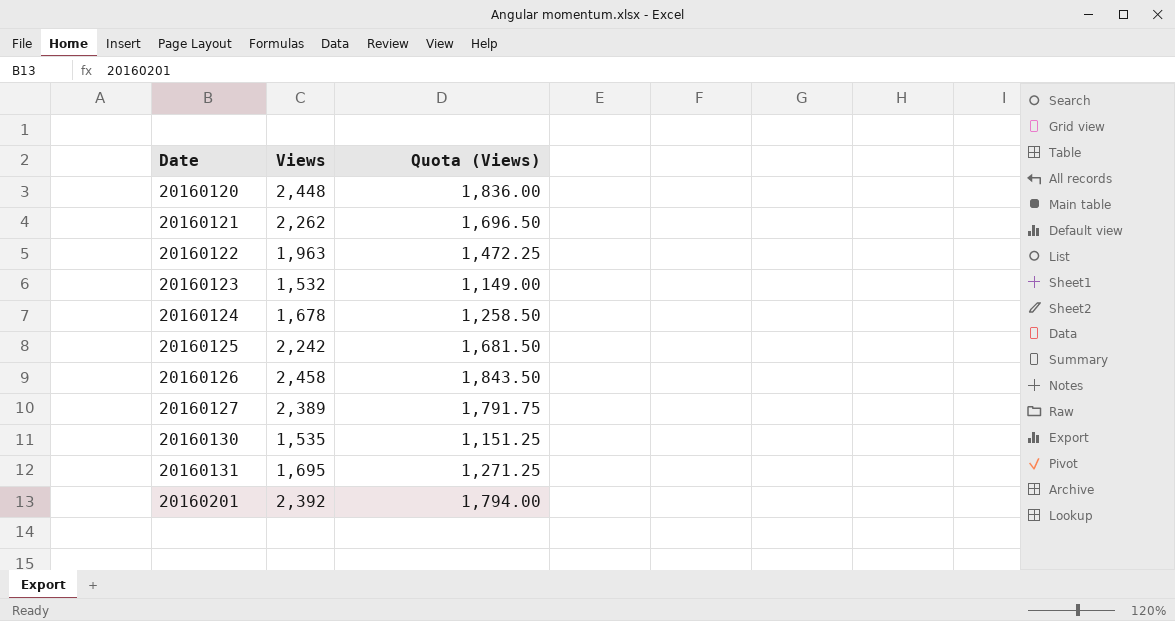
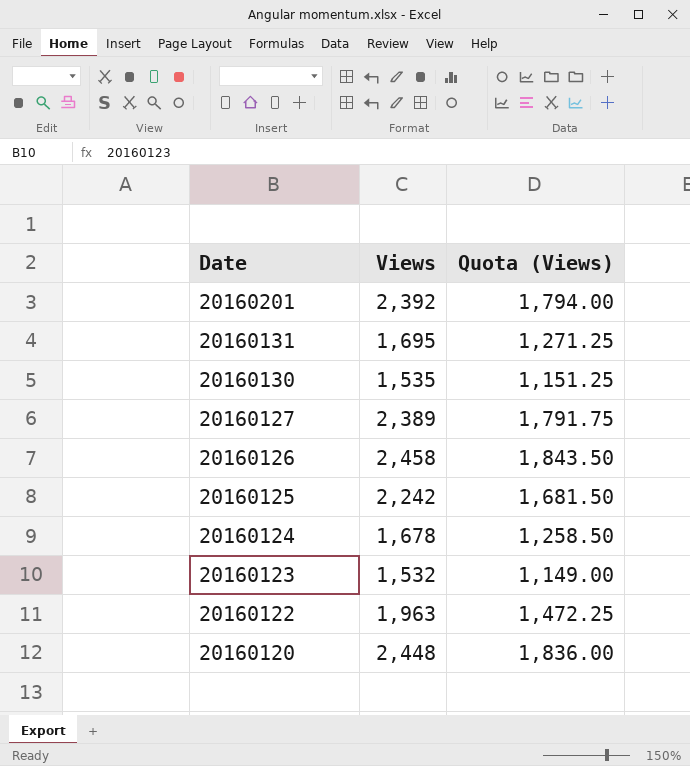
row order: Date ascending -> Date descending
row 20160121: 2,262 | 1,696.50 -> none

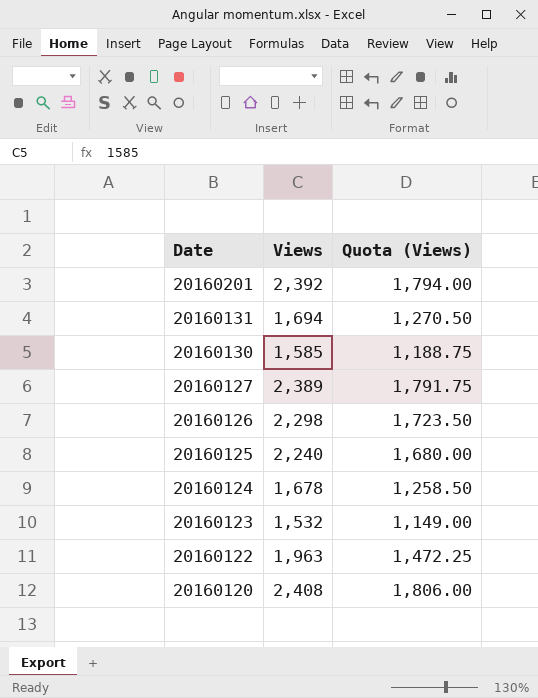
20160131 | Views: 1,695 -> 1,694
20160131 | Quota (Views): 1,271.25 -> 1,270.50
20160130 | Views: 1,535 -> 1,585
20160130 | Quota (Views): 1,151.25 -> 1,188.75
20160126 | Views: 2,458 -> 2,298
20160126 | Quota (Views): 1,843.50 -> 1,723.50
20160125 | Views: 2,242 -> 2,240
20160125 | Quota (Views): 1,681.50 -> 1,680.00
20160120 | Views: 2,448 -> 2,408
20160120 | Quota (Views): 1,836.00 -> 1,806.00

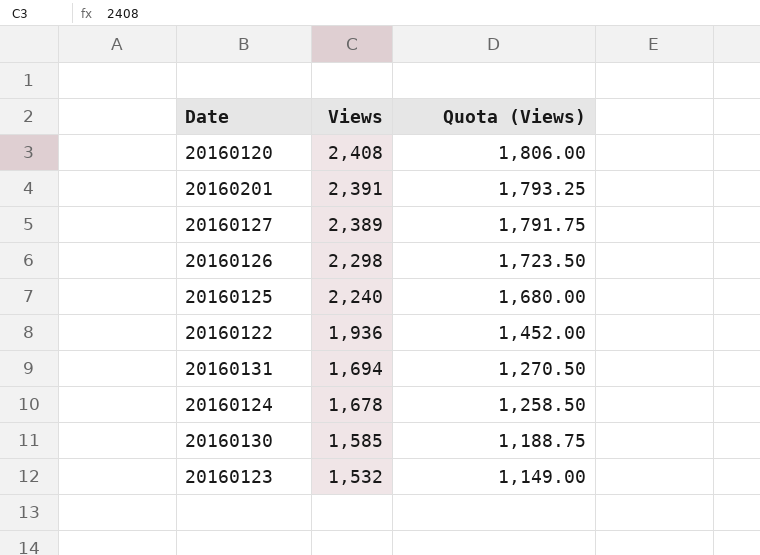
row order: Date descending -> Views descending
20160201 | Views: 2,392 -> 2,391
20160201 | Quota (Views): 1,794.00 -> 1,793.25
20160122 | Views: 1,963 -> 1,936
20160122 | Quota (Views): 1,472.25 -> 1,452.00

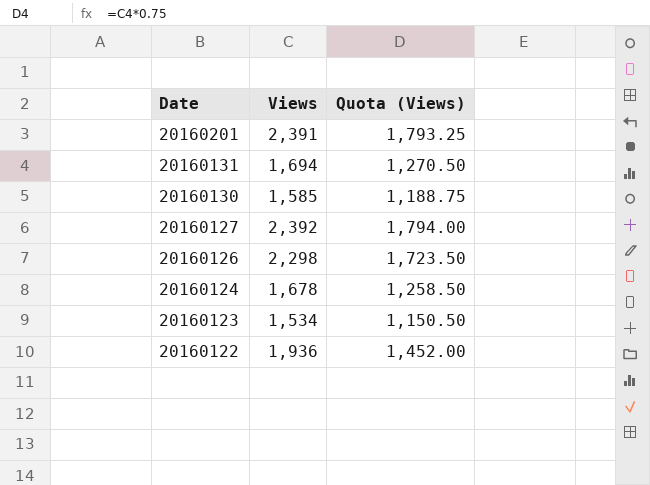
row order: Views descending -> Date descending
row 20160120: 2,408 | 1,806.00 -> none
row 20160125: 2,240 | 1,680.00 -> none
20160127 | Views: 2,389 -> 2,392
20160127 | Quota (Views): 1,791.75 -> 1,794.00
20160123 | Views: 1,532 -> 1,534
20160123 | Quota (Views): 1,149.00 -> 1,150.50

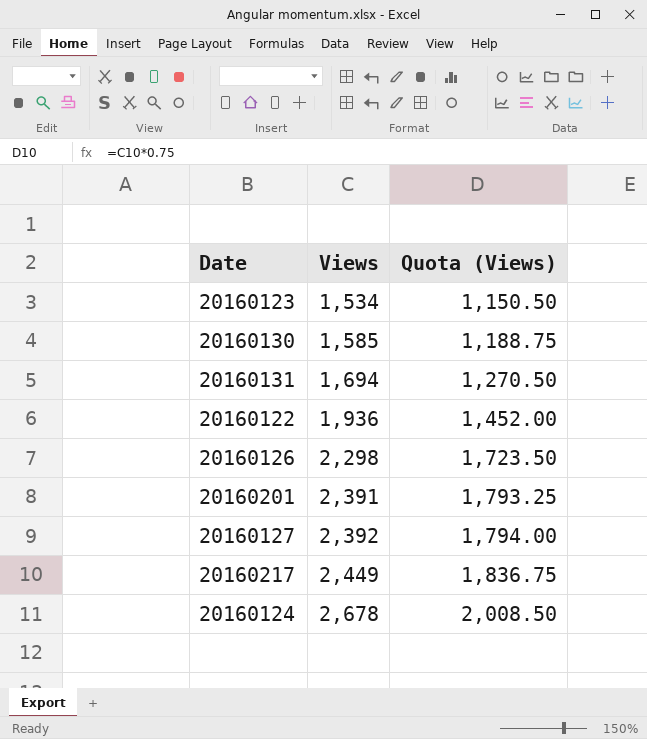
row order: Date descending -> Views ascending
row 20160217: none -> 2,449 | 1,836.75
20160124 | Views: 1,678 -> 2,678
20160124 | Quota (Views): 1,258.50 -> 2,008.50

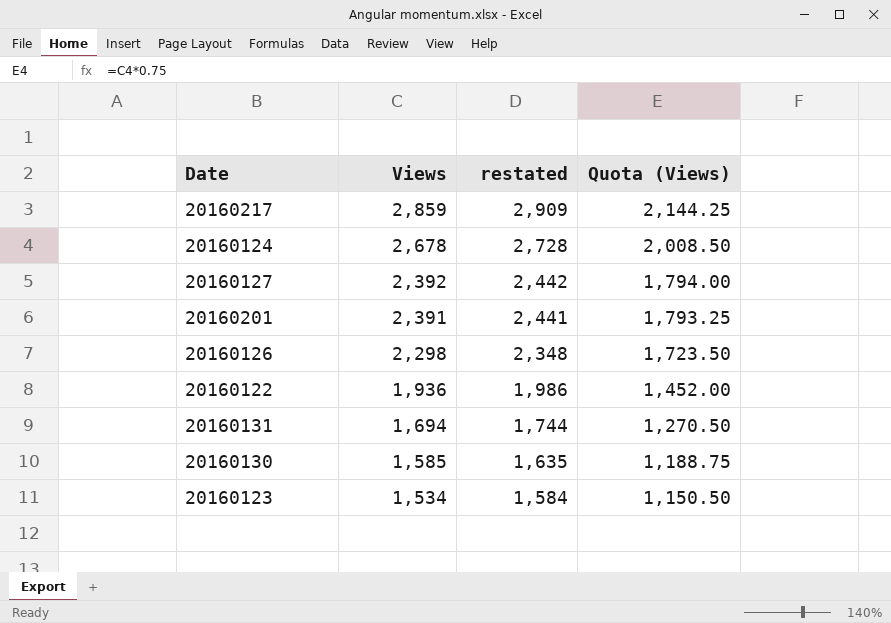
row order: Views ascending -> Views descending
column restated | formula: none -> [Views] + 50
20160217 | Views: 2,449 -> 2,859
20160217 | Quota (Views): 1,836.75 -> 2,144.25

